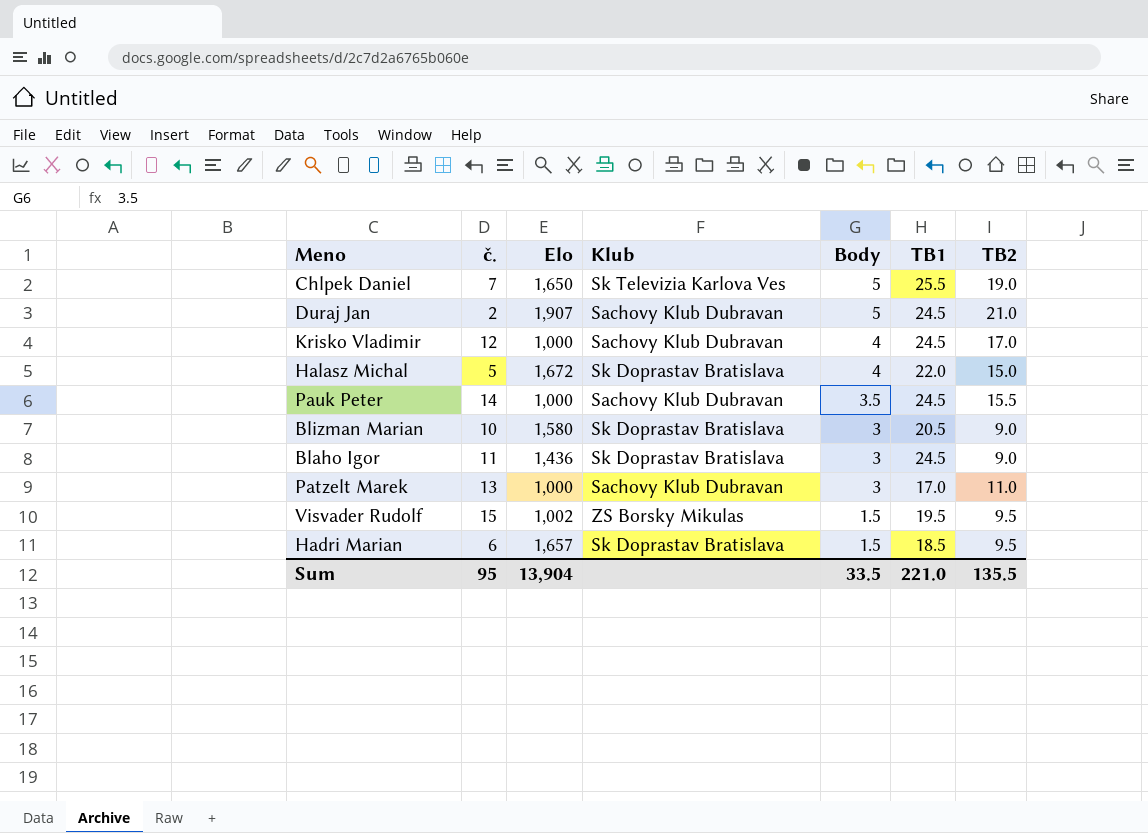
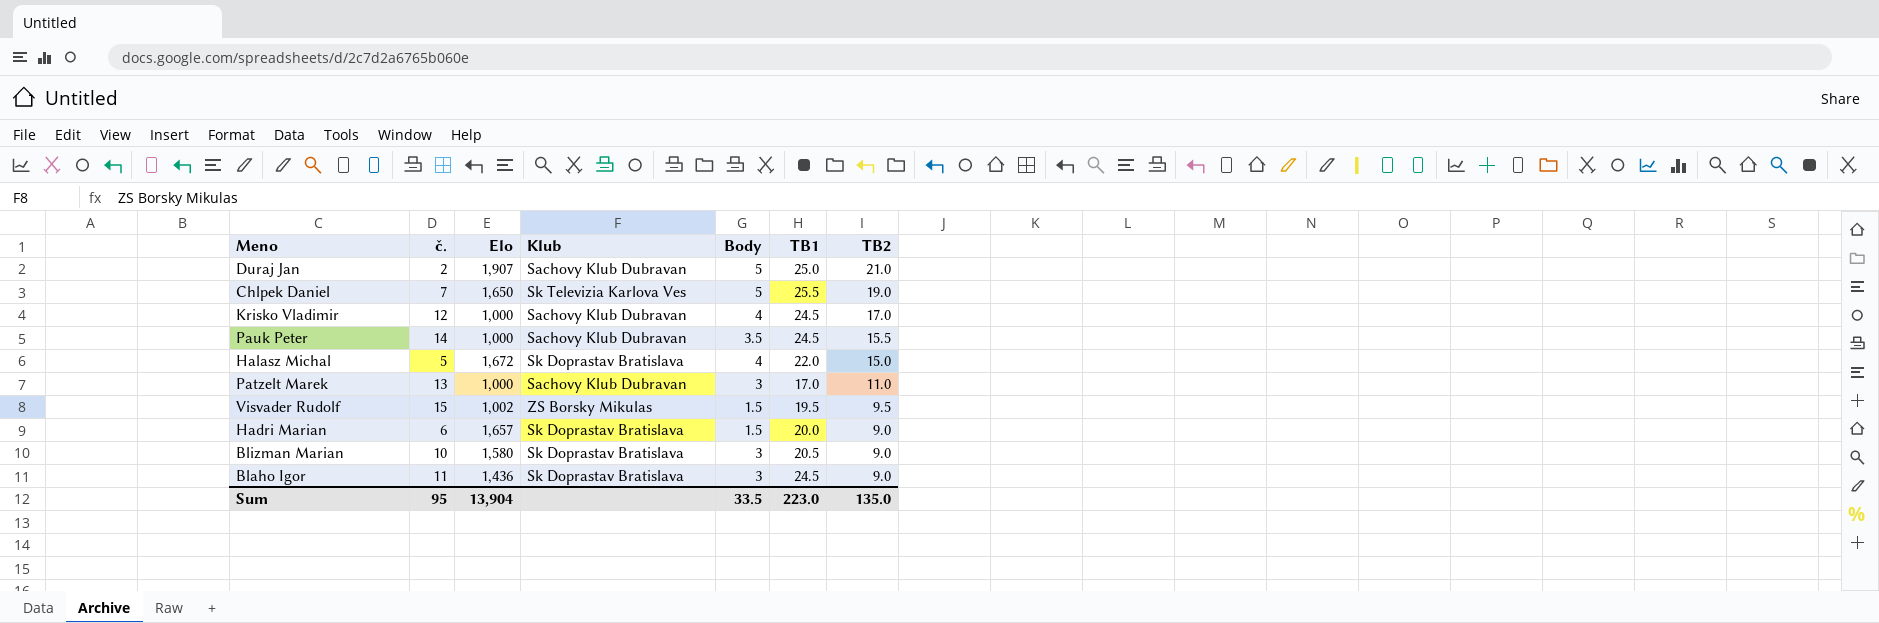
row order: Body descending -> TB2 descending
Duraj Jan | TB1: 24.5 -> 25.0
Hadri Marian | TB1: 18.5 -> 20.0
Hadri Marian | TB2: 9.5 -> 9.0
Sum | TB1: 221.0 -> 223.0
Sum | TB2: 135.5 -> 135.0

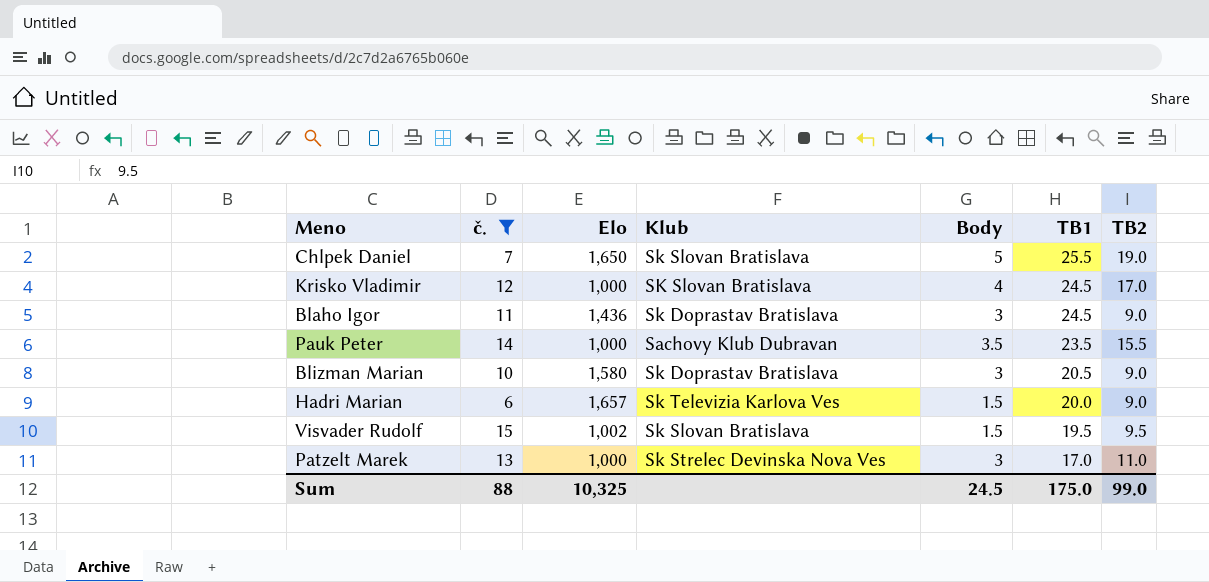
filter: none -> č. >= 6
row order: TB2 descending -> TB1 descending
Chlpek Daniel | Klub: Sk Televizia Karlova Ves -> Sk Slovan Bratislava
Krisko Vladimir | Klub: Sachovy Klub Dubravan -> SK Slovan Bratislava
Pauk Peter | TB1: 24.5 -> 23.5
Hadri Marian | Klub: Sk Doprastav Bratislava -> Sk Televizia Karlova Ves
Visvader Rudolf | Klub: ZS Borsky Mikulas -> Sk Slovan Bratislava
Patzelt Marek | Klub: Sachovy Klub Dubravan -> Sk Strelec Devinska Nova Ves
Sum | č.: 95 -> 88
Sum | Elo: 13,904 -> 10,325
Sum | Body: 33.5 -> 24.5
Sum | TB1: 223.0 -> 175.0
Sum | TB2: 135.0 -> 99.0

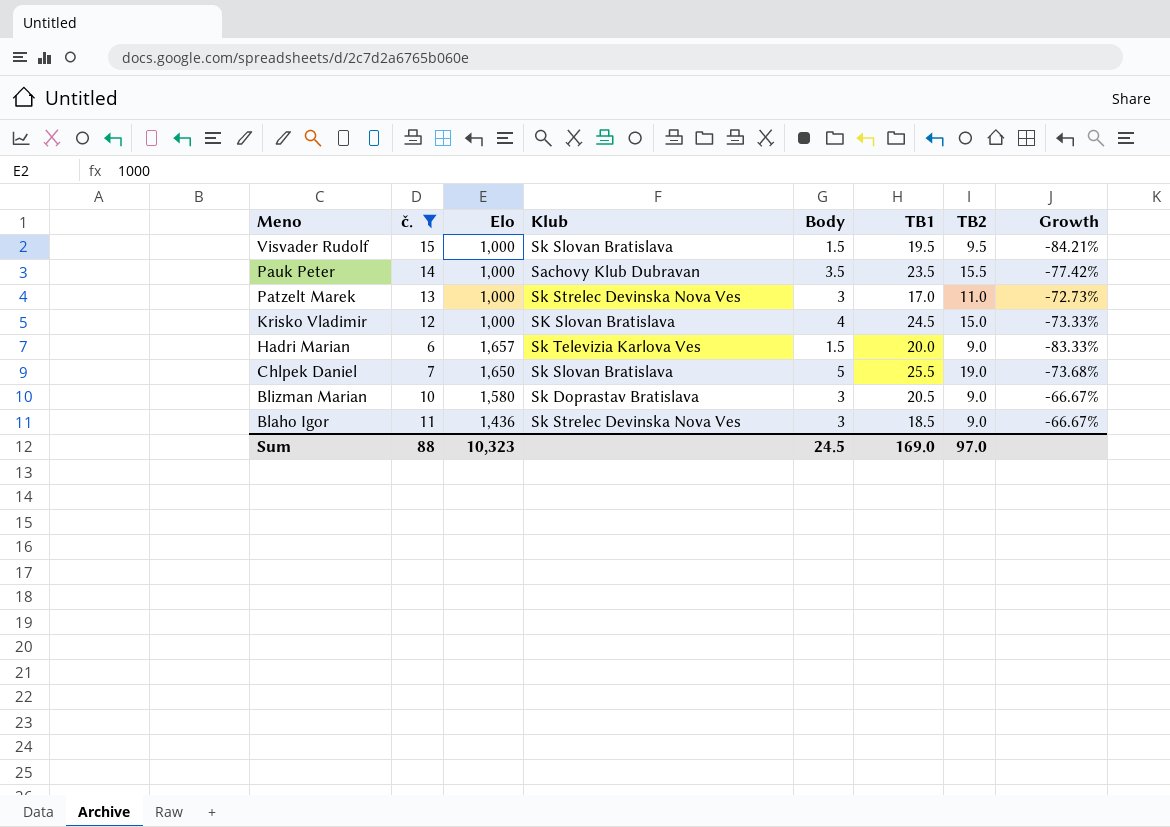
row order: TB1 descending -> Meno descending
column Growth | formula: none -> ([Body] - [TB2]) / [TB2]
Visvader Rudolf | Elo: 1,002 -> 1,000
Krisko Vladimir | TB2: 17.0 -> 15.0
Blaho Igor | Klub: Sk Doprastav Bratislava -> Sk Strelec Devinska Nova Ves
Blaho Igor | TB1: 24.5 -> 18.5
Sum | Elo: 10,325 -> 10,323
Sum | TB1: 175.0 -> 169.0
Sum | TB2: 99.0 -> 97.0

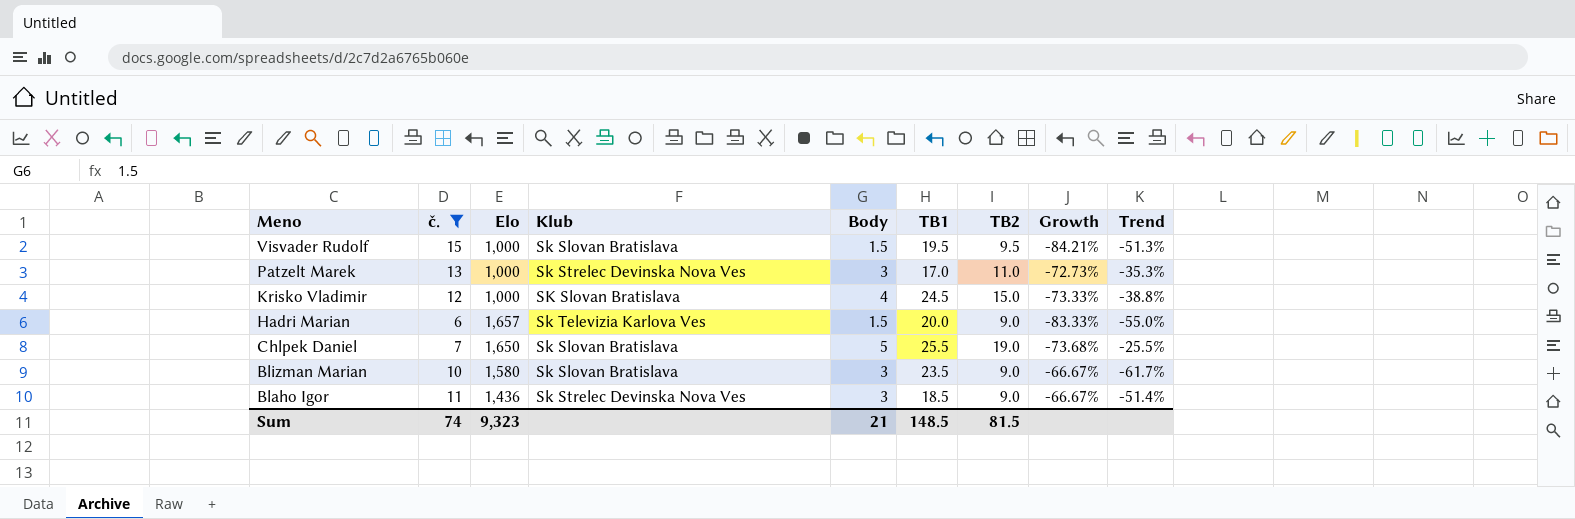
column Trend | formula: none -> ([TB2] - [TB1]) / [TB1]
row Pauk Peter: 14 | 1,000 | Sachovy Klub Dubravan | 3.5 | 23.5 | 15.5 | -77.42% -> none
Blizman Marian | Klub: Sk Doprastav Bratislava -> Sk Slovan Bratislava
Blizman Marian | TB1: 20.5 -> 23.5
Sum | č.: 88 -> 74
Sum | Elo: 10,323 -> 9,323
Sum | Body: 24.5 -> 21
Sum | TB1: 169.0 -> 148.5
Sum | TB2: 97.0 -> 81.5

